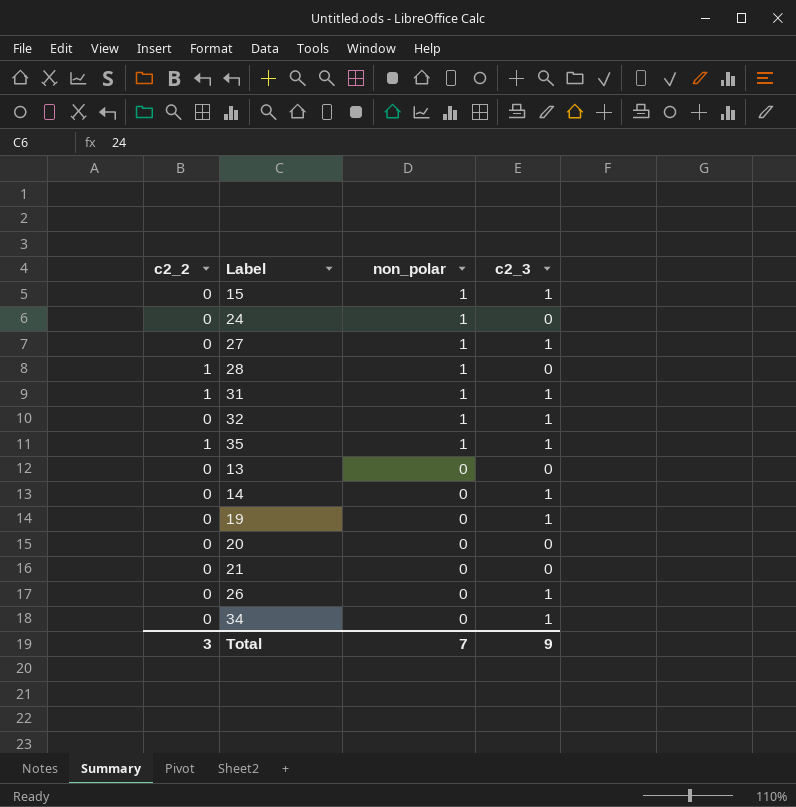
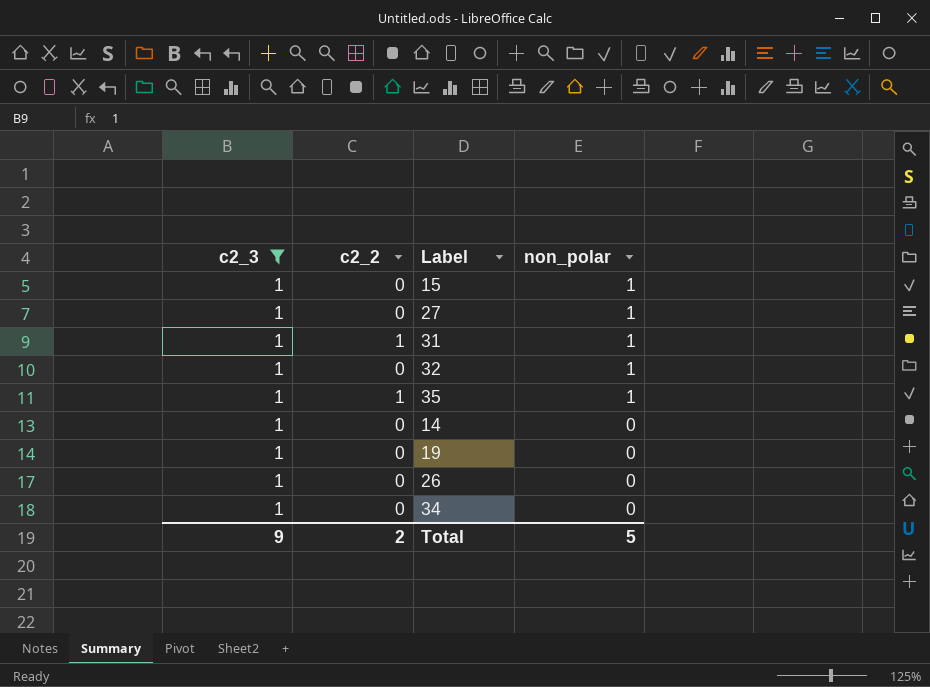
filter: none -> c2_3 = 1
column c2_3 | position: 4 -> 1
Total | c2_2: 3 -> 2
Total | non_polar: 7 -> 5

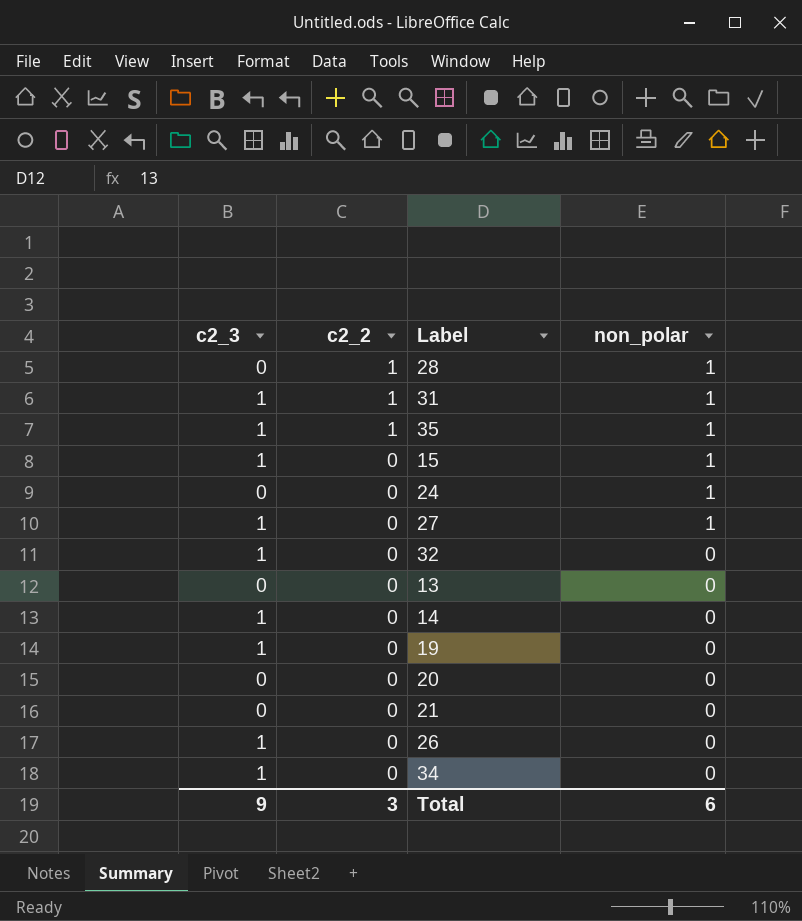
filter: c2_3 = 1 -> none
row order: non_polar descending -> c2_2 descending
32 | non_polar: 1 -> 0
Total | c2_2: 2 -> 3
Total | non_polar: 5 -> 6

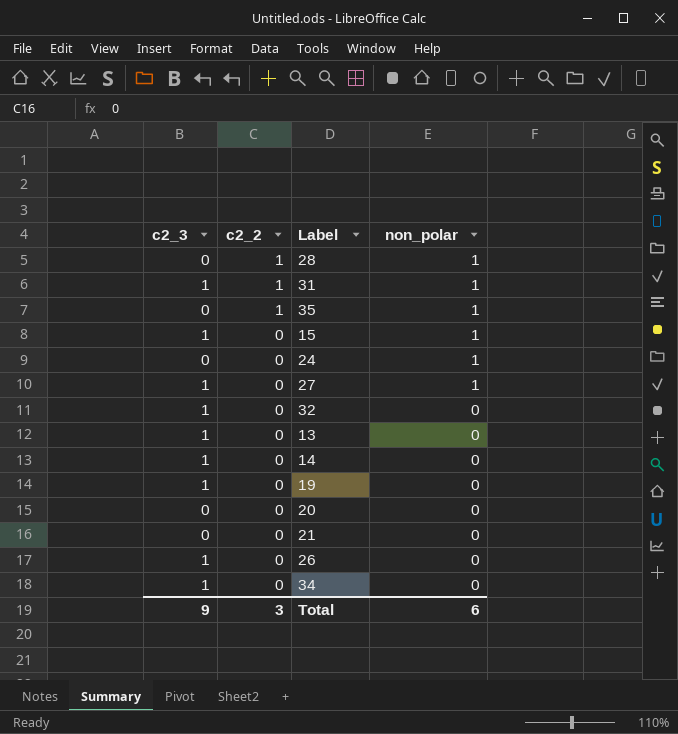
35 | c2_3: 1 -> 0
13 | c2_3: 0 -> 1

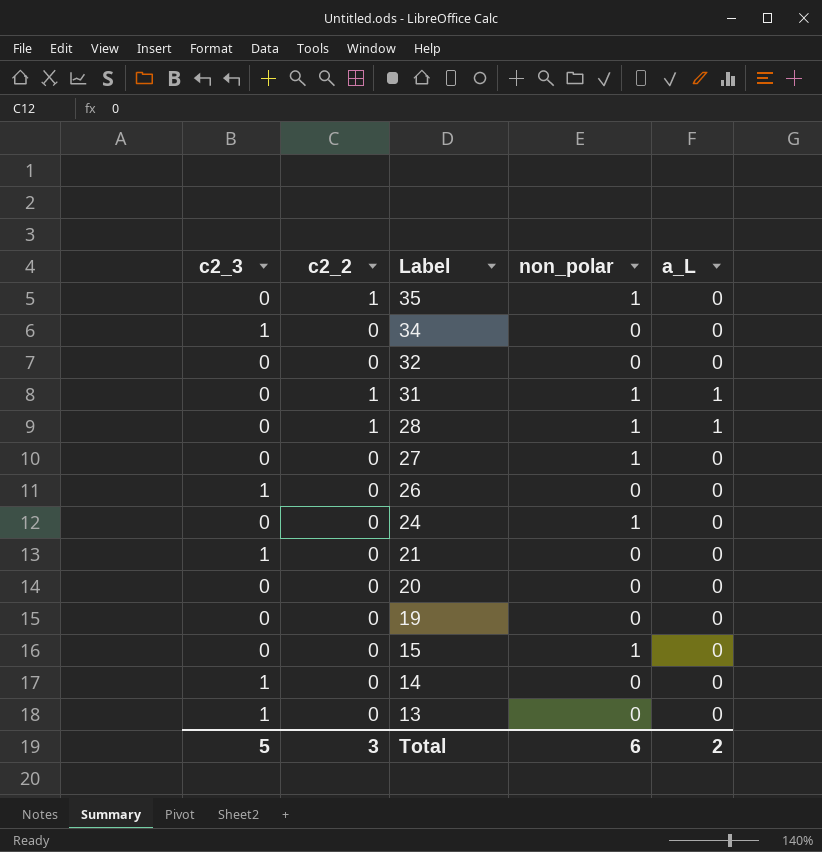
row order: c2_2 descending -> Label descending
column a_L | position: none -> 5
32 | c2_3: 1 -> 0
31 | c2_3: 1 -> 0
27 | c2_3: 1 -> 0
21 | c2_3: 0 -> 1
19 | c2_3: 1 -> 0
15 | c2_3: 1 -> 0
Total | c2_3: 9 -> 5

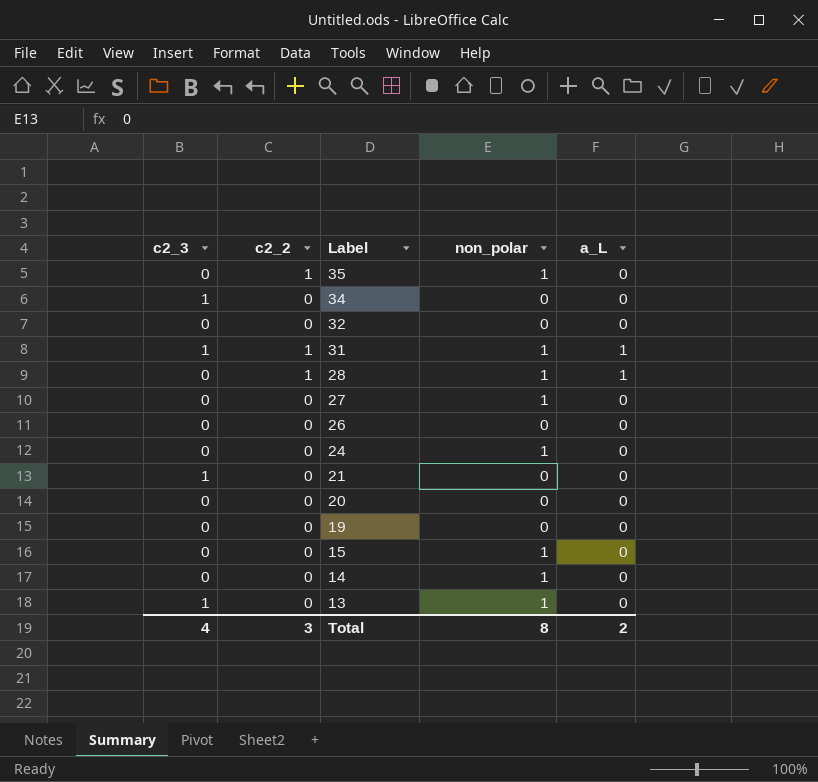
31 | c2_3: 0 -> 1
26 | c2_3: 1 -> 0
14 | c2_3: 1 -> 0
14 | non_polar: 0 -> 1
13 | non_polar: 0 -> 1
Total | c2_3: 5 -> 4
Total | non_polar: 6 -> 8

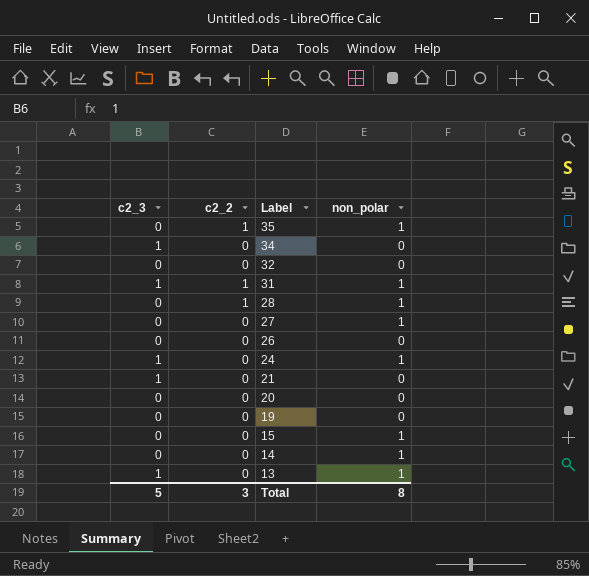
column a_L | position: 5 -> none
24 | c2_3: 0 -> 1
Total | c2_3: 4 -> 5

